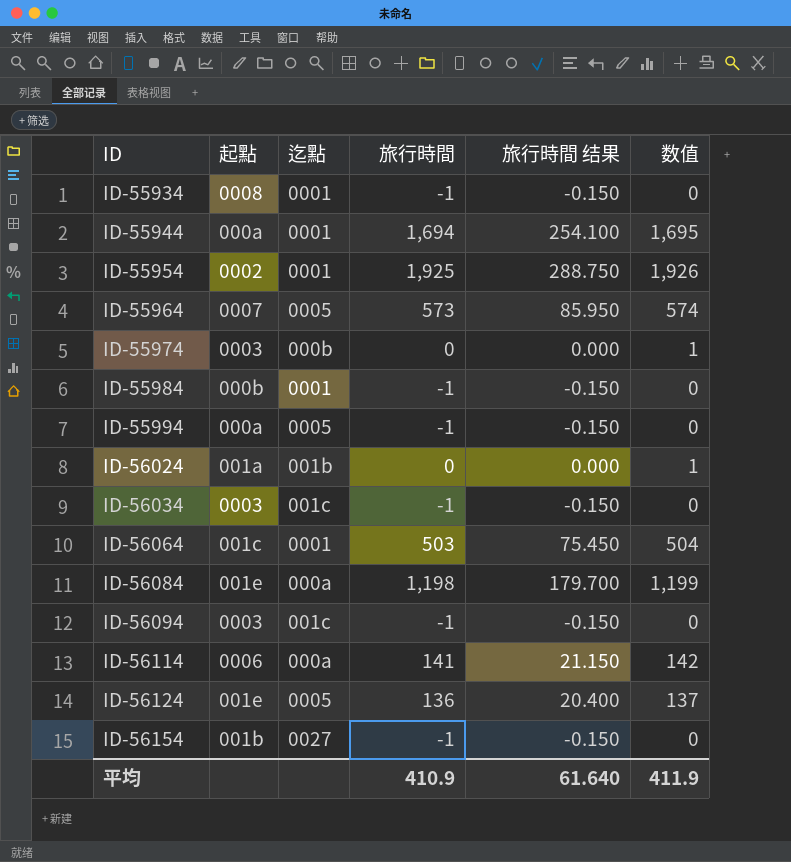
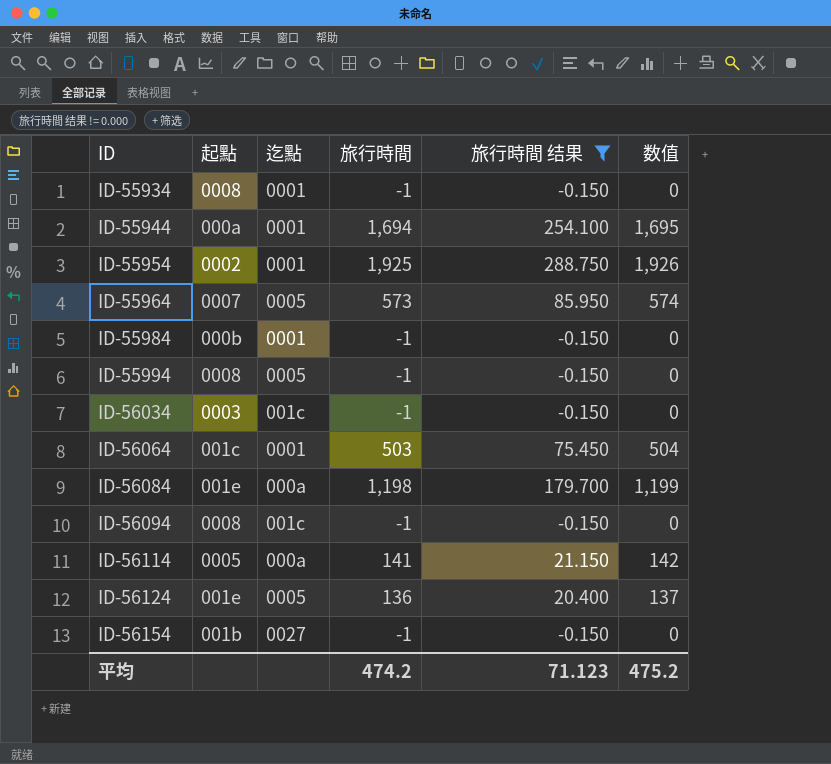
filter: none -> 旅行時間 结果 != 0.000
ID-55994 | 起點: 000a -> 0008
ID-56094 | 起點: 0003 -> 0008
ID-56114 | 起點: 0006 -> 0005
平均 | 旅行時間: 410.9 -> 474.2
平均 | 旅行時間 结果: 61.640 -> 71.123
平均 | 数值: 411.9 -> 475.2

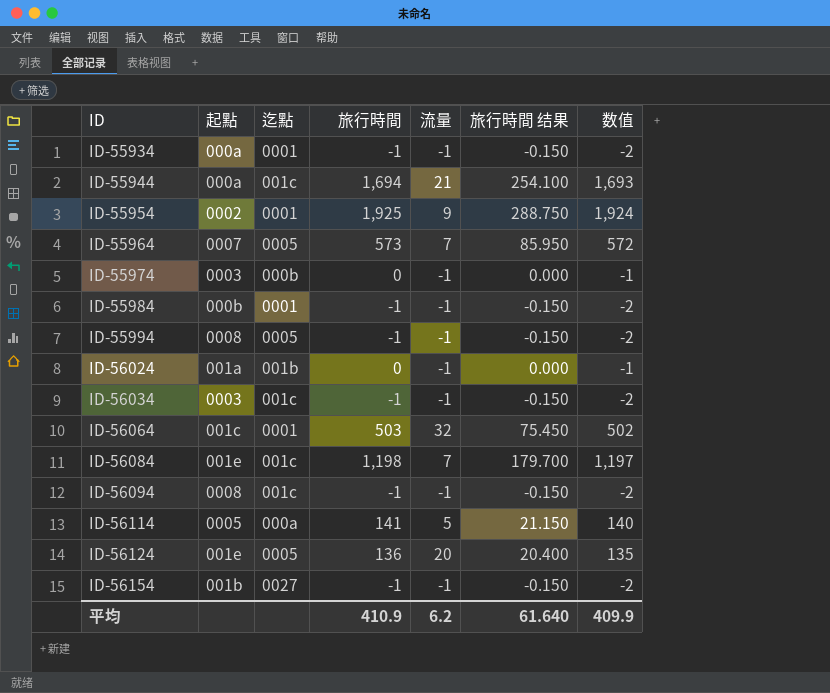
filter: 旅行時間 结果 != 0.000 -> none
column 流量 | position: none -> 5
column 数值 | formula: [旅行時間] + 1 -> [旅行時間] - 1
ID-55934 | 起點: 0008 -> 000a
ID-55944 | 迄點: 0001 -> 001c
ID-56084 | 迄點: 000a -> 001c
平均 | 旅行時間: 474.2 -> 410.9
平均 | 旅行時間 结果: 71.123 -> 61.640
平均 | 数值: 475.2 -> 409.9

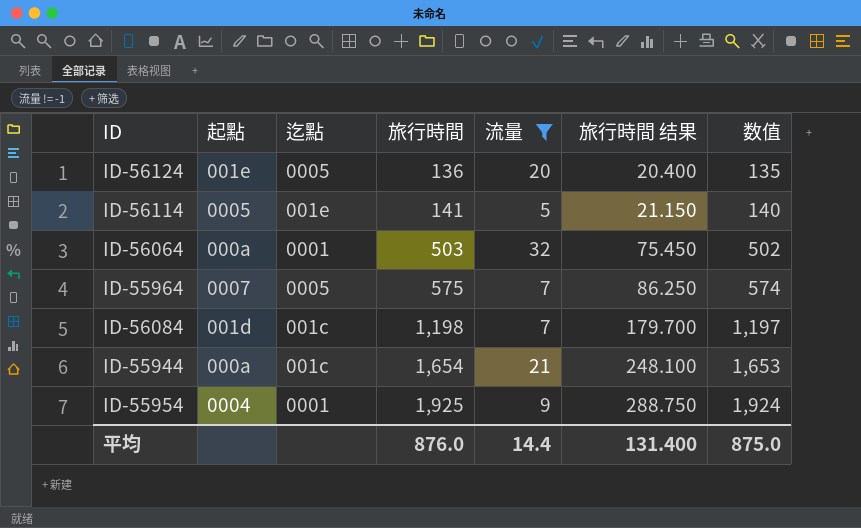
filter: none -> 流量 != -1
row order: ID ascending -> 旅行時間 ascending
ID-56114 | 迄點: 000a -> 001e
ID-56064 | 起點: 001c -> 000a
ID-55964 | 旅行時間: 573 -> 575
ID-55964 | 旅行時間 结果: 85.950 -> 86.250
ID-55964 | 数值: 572 -> 574
ID-56084 | 起點: 001e -> 001d
ID-55944 | 旅行時間: 1,694 -> 1,654
ID-55944 | 旅行時間 结果: 254.100 -> 248.100
ID-55944 | 数值: 1,693 -> 1,653
ID-55954 | 起點: 0002 -> 0004
平均 | 旅行時間: 410.9 -> 876.0
平均 | 流量: 6.2 -> 14.4
平均 | 旅行時間 结果: 61.640 -> 131.400
平均 | 数值: 409.9 -> 875.0

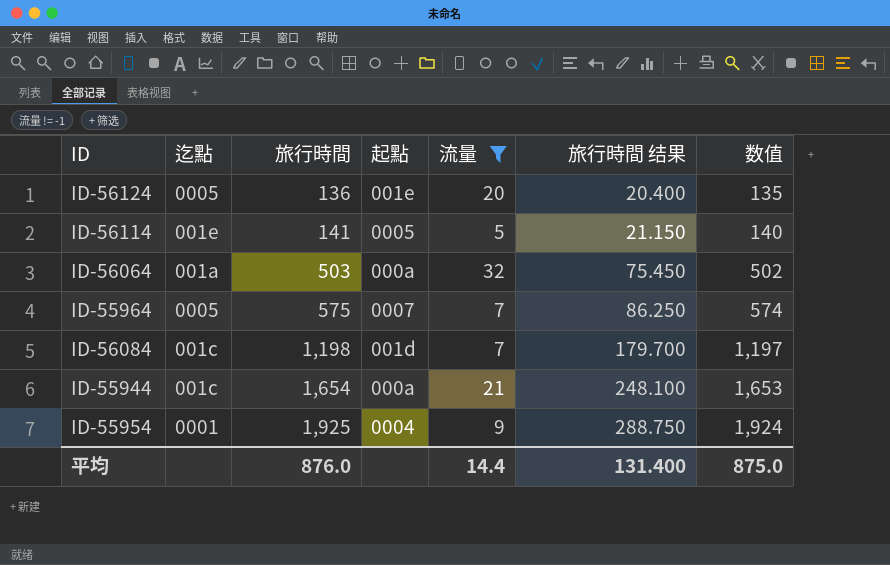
column 起點 | position: 2 -> 4
ID-56064 | 迄點: 0001 -> 001a

